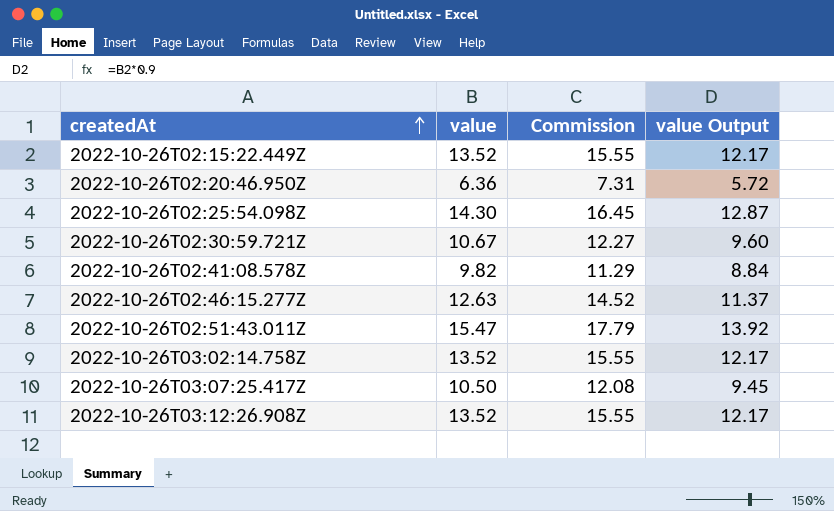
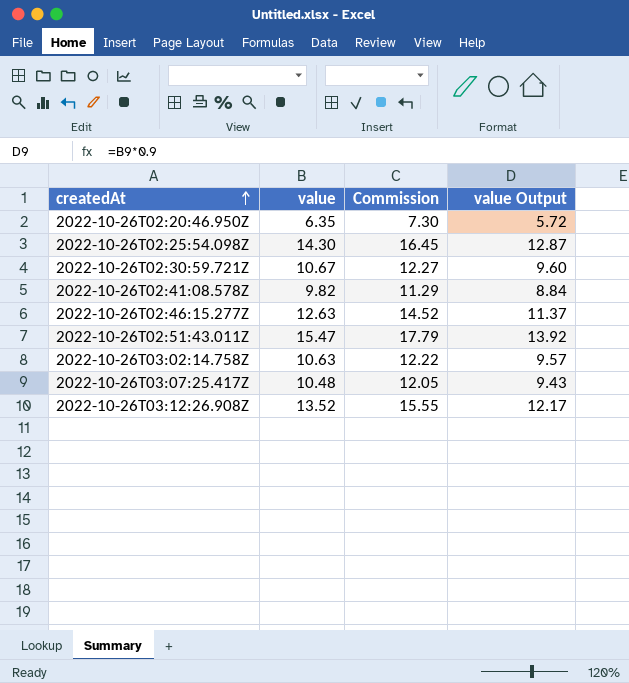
row 2022-10-26T02:15:22.449Z: 13.52 | 15.55 | 12.17 -> none
2022-10-26T02:20:46.950Z | value: 6.36 -> 6.35
2022-10-26T02:20:46.950Z | Commission: 7.31 -> 7.30
2022-10-26T03:02:14.758Z | value: 13.52 -> 10.63
2022-10-26T03:02:14.758Z | Commission: 15.55 -> 12.22
2022-10-26T03:02:14.758Z | value Output: 12.17 -> 9.57
2022-10-26T03:07:25.417Z | value: 10.50 -> 10.48
2022-10-26T03:07:25.417Z | Commission: 12.08 -> 12.05
2022-10-26T03:07:25.417Z | value Output: 9.45 -> 9.43

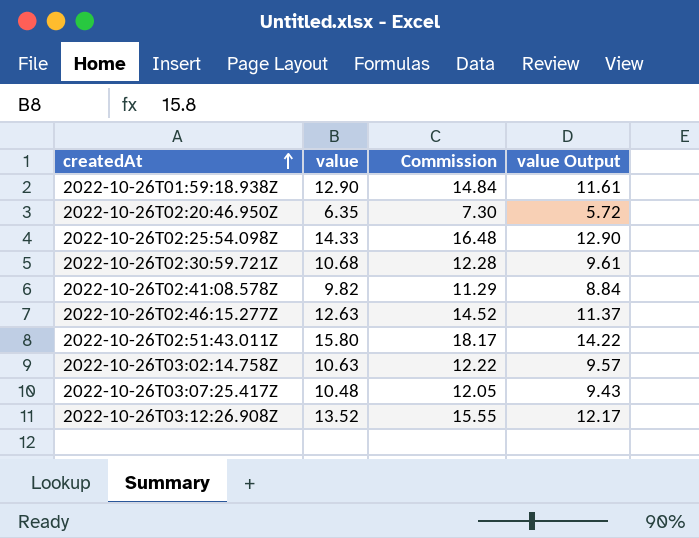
row 2022-10-26T01:59:18.938Z: none -> 12.90 | 14.84 | 11.61
2022-10-26T02:25:54.098Z | value: 14.30 -> 14.33
2022-10-26T02:25:54.098Z | Commission: 16.45 -> 16.48
2022-10-26T02:25:54.098Z | value Output: 12.87 -> 12.90
2022-10-26T02:30:59.721Z | value: 10.67 -> 10.68
2022-10-26T02:30:59.721Z | Commission: 12.27 -> 12.28
2022-10-26T02:30:59.721Z | value Output: 9.60 -> 9.61
2022-10-26T02:51:43.011Z | value: 15.47 -> 15.80
2022-10-26T02:51:43.011Z | Commission: 17.79 -> 18.17
2022-10-26T02:51:43.011Z | value Output: 13.92 -> 14.22

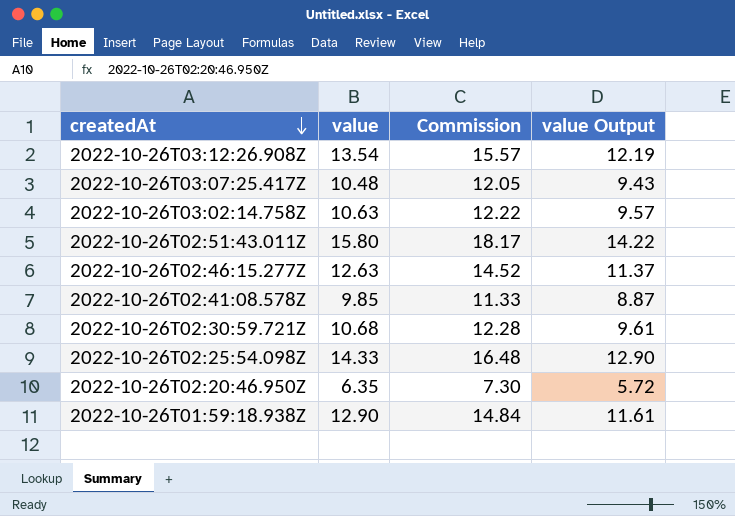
row order: createdAt ascending -> createdAt descending
2022-10-26T03:12:26.908Z | value: 13.52 -> 13.54
2022-10-26T03:12:26.908Z | Commission: 15.55 -> 15.57
2022-10-26T03:12:26.908Z | value Output: 12.17 -> 12.19
2022-10-26T02:41:08.578Z | value: 9.82 -> 9.85
2022-10-26T02:41:08.578Z | Commission: 11.29 -> 11.33
2022-10-26T02:41:08.578Z | value Output: 8.84 -> 8.87

